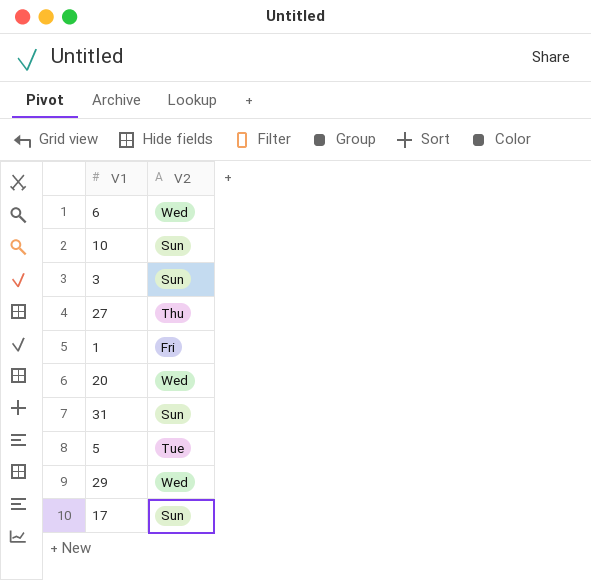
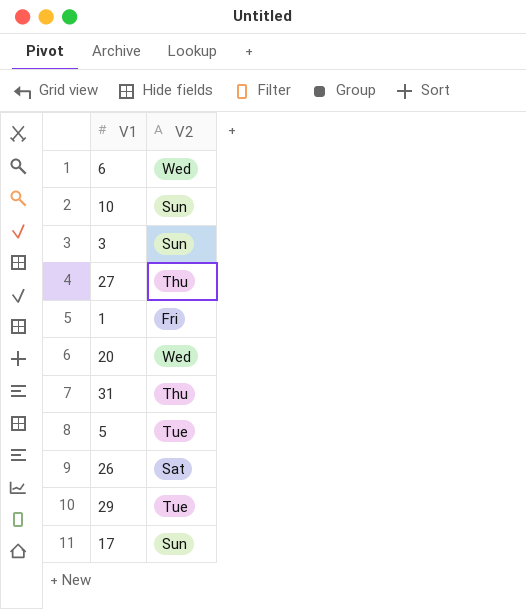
31 | V2: Sun -> Thu
row 26: none -> Sat
29 | V2: Wed -> Tue

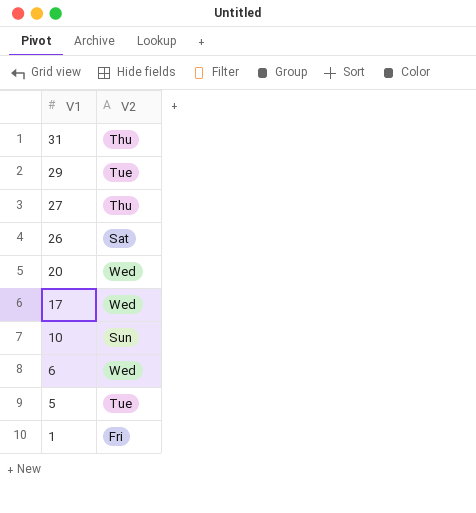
row order: none -> V1 descending
row 3: Sun -> none
17 | V2: Sun -> Wed

